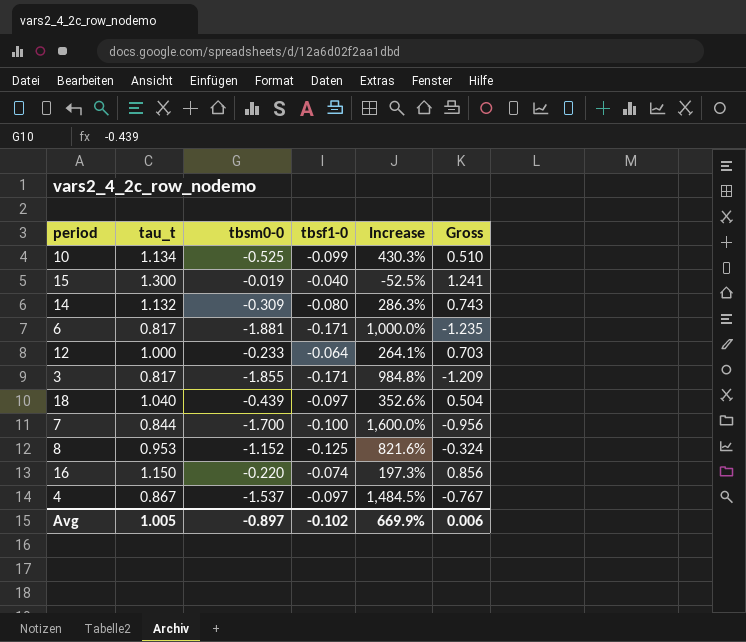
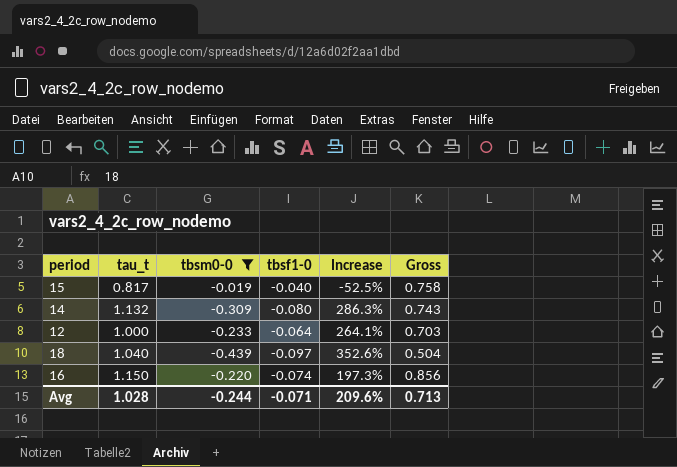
filter: none -> tbsm0-0 >= -0.439
15 | tau_t: 1.300 -> 0.817
15 | Gross: 1.241 -> 0.758
Avg | tau_t: 1.005 -> 1.028
Avg | tbsm0-0: -0.897 -> -0.244
Avg | tbsf1-0: -0.102 -> -0.071
Avg | Increase: 669.9% -> 209.6%
Avg | Gross: 0.006 -> 0.713

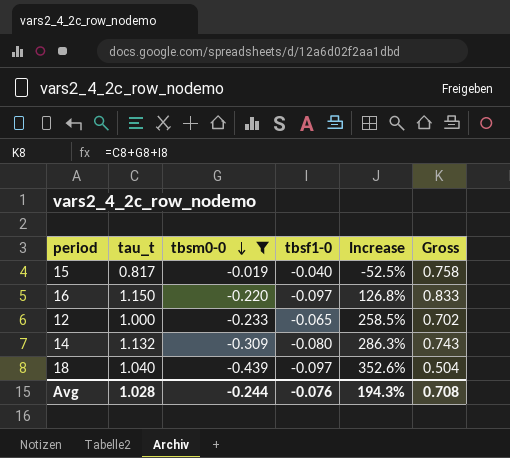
row order: none -> tbsm0-0 descending
16 | tbsf1-0: -0.074 -> -0.097
16 | Increase: 197.3% -> 126.8%
16 | Gross: 0.856 -> 0.833
12 | tbsf1-0: -0.064 -> -0.065
12 | Increase: 264.1% -> 258.5%
12 | Gross: 0.703 -> 0.702
Avg | tbsf1-0: -0.071 -> -0.076
Avg | Increase: 209.6% -> 194.3%
Avg | Gross: 0.713 -> 0.708

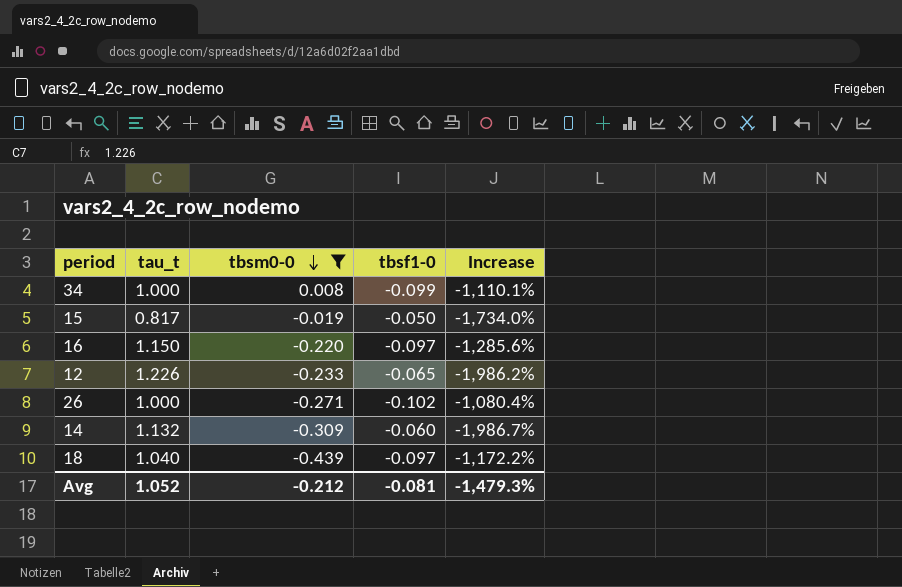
column Gross | formula: [tau_t] + [tbsm0-0] + [tbsf1-0] -> none
column Increase | formula: ([tbsm0-0] - [tbsf1-0]) / [tbsf1-0] -> ([tau_t] - [tbsf1-0]) / [tbsf1-0]
row 34: none -> 1.000 | 0.008 | -0.099 | -1,110.1%
15 | tbsf1-0: -0.040 -> -0.050
12 | tau_t: 1.000 -> 1.226
row 26: none -> 1.000 | -0.271 | -0.102 | -1,080.4%
14 | tbsf1-0: -0.080 -> -0.060
Avg | tau_t: 1.028 -> 1.052
Avg | tbsm0-0: -0.244 -> -0.212
Avg | tbsf1-0: -0.076 -> -0.081
Avg | Increase: 194.3% -> -1,479.3%

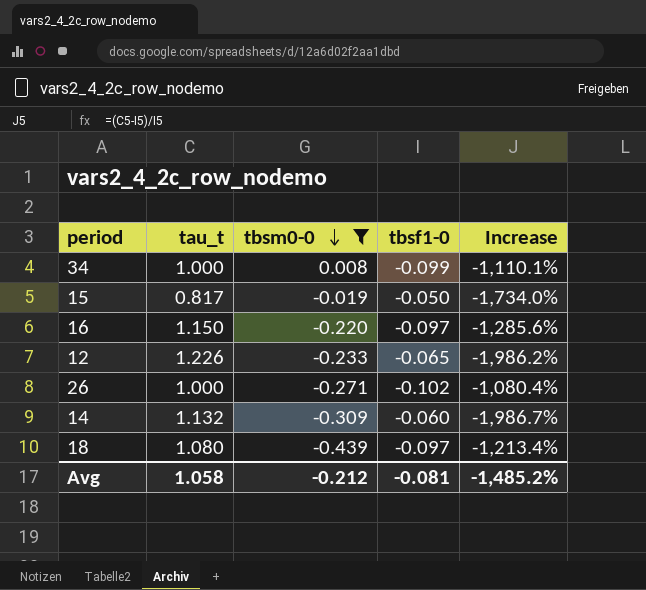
18 | tau_t: 1.040 -> 1.080
18 | Increase: -1,172.2% -> -1,213.4%
Avg | tau_t: 1.052 -> 1.058
Avg | Increase: -1,479.3% -> -1,485.2%

